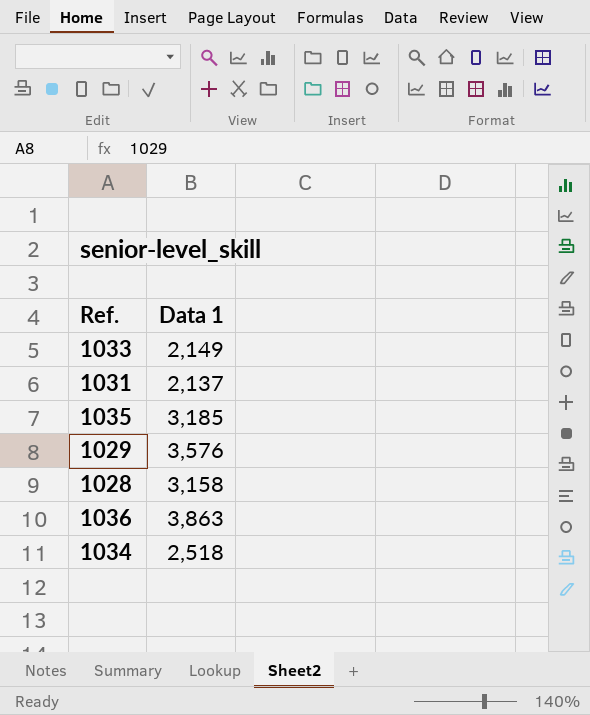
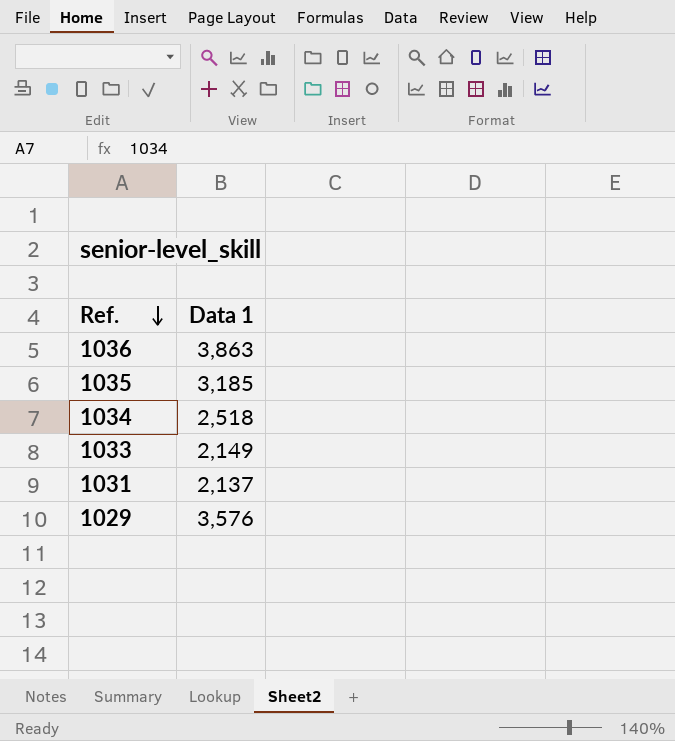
row order: none -> Ref. descending
row 1028: 3,158 -> none

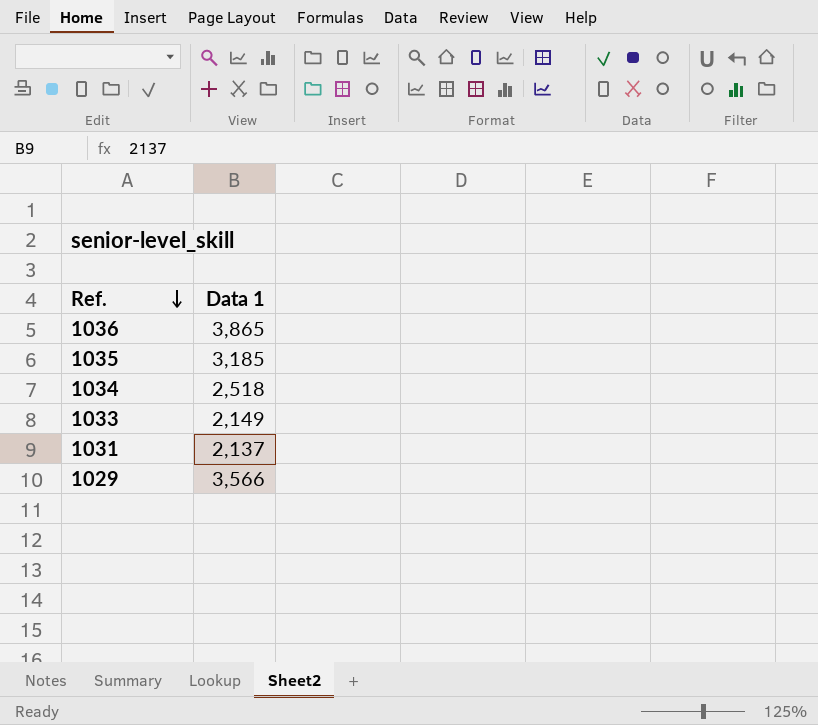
1036 | Data 1: 3,863 -> 3,865
1029 | Data 1: 3,576 -> 3,566

